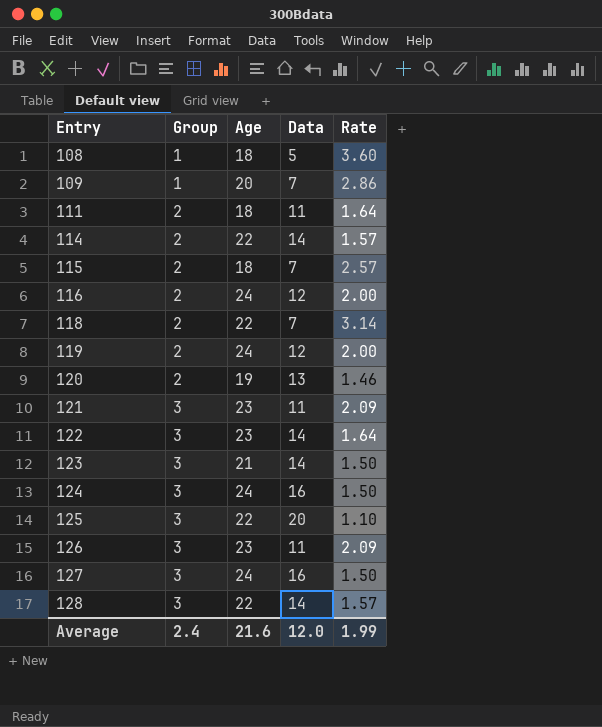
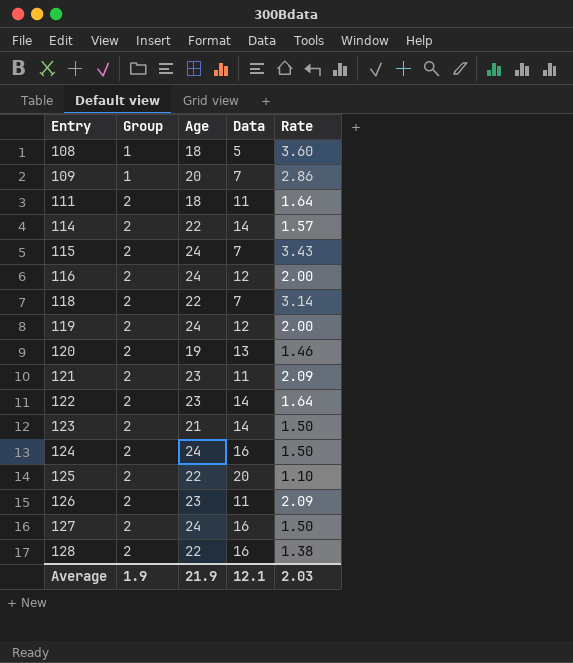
115 | Age: 18 -> 24
115 | Rate: 2.57 -> 3.43
121 | Group: 3 -> 2
122 | Group: 3 -> 2
123 | Group: 3 -> 2
124 | Group: 3 -> 2
125 | Group: 3 -> 2
126 | Group: 3 -> 2
127 | Group: 3 -> 2
128 | Group: 3 -> 2
128 | Data: 14 -> 16
128 | Rate: 1.57 -> 1.38
Average | Group: 2.4 -> 1.9
Average | Age: 21.6 -> 21.9
Average | Data: 12.0 -> 12.1
Average | Rate: 1.99 -> 2.03

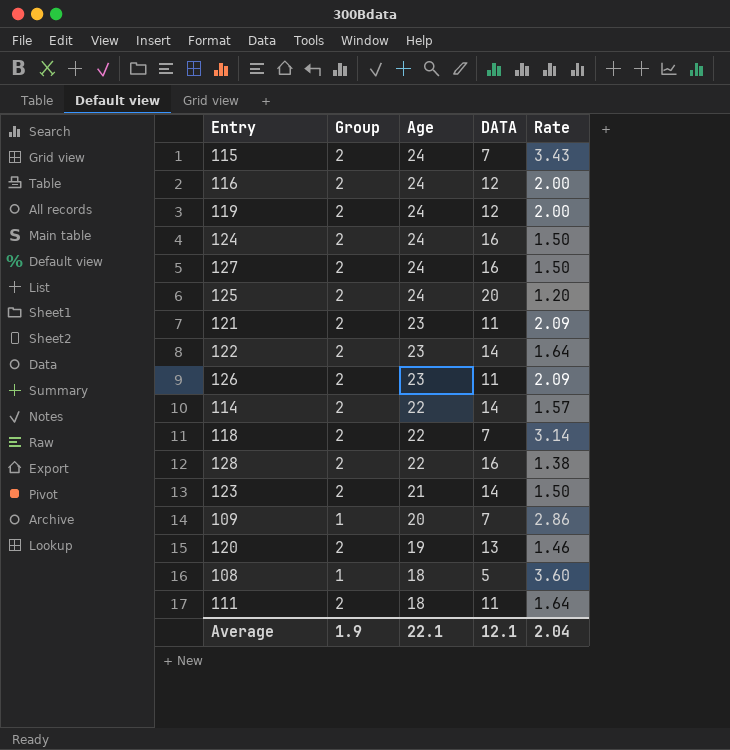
row order: Entry ascending -> Age descending
column name: Data -> DATA
125 | Age: 22 -> 24
125 | Rate: 1.10 -> 1.20
Average | Age: 21.9 -> 22.1
Average | Rate: 2.03 -> 2.04

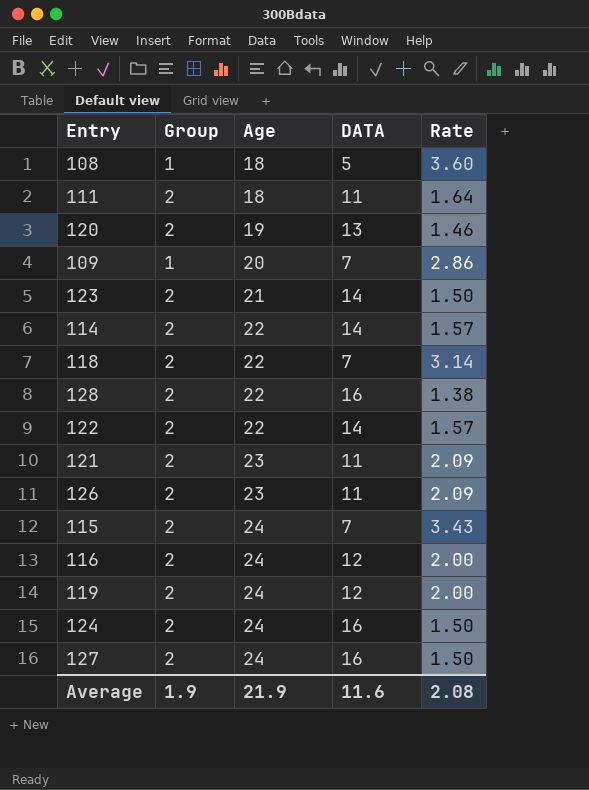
row order: Age descending -> Age ascending
row 125: 2 | 24 | 20 | 1.20 -> none
122 | Age: 23 -> 22
122 | Rate: 1.64 -> 1.57
Average | Age: 22.1 -> 21.9
Average | DATA: 12.1 -> 11.6
Average | Rate: 2.04 -> 2.08

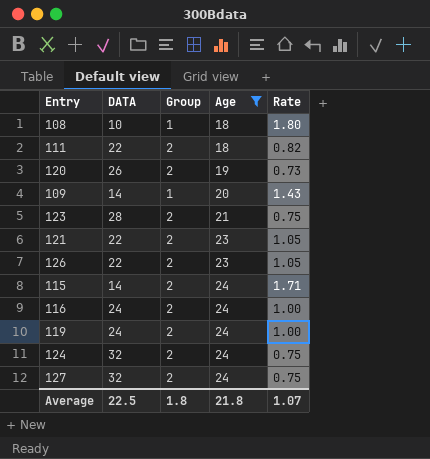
filter: none -> Age != 22
column DATA | position: 4 -> 2
108 | DATA: 5 -> 10
108 | Rate: 3.60 -> 1.80
111 | DATA: 11 -> 22
111 | Rate: 1.64 -> 0.82
120 | DATA: 13 -> 26
120 | Rate: 1.46 -> 0.73
109 | DATA: 7 -> 14
109 | Rate: 2.86 -> 1.43
123 | DATA: 14 -> 28
123 | Rate: 1.50 -> 0.75
121 | DATA: 11 -> 22
121 | Rate: 2.09 -> 1.05
126 | DATA: 11 -> 22
126 | Rate: 2.09 -> 1.05
115 | DATA: 7 -> 14
115 | Rate: 3.43 -> 1.71
116 | DATA: 12 -> 24
116 | Rate: 2.00 -> 1.00
119 | DATA: 12 -> 24
119 | Rate: 2.00 -> 1.00
124 | DATA: 16 -> 32
124 | Rate: 1.50 -> 0.75
127 | DATA: 16 -> 32
127 | Rate: 1.50 -> 0.75
Average | DATA: 11.6 -> 22.5
Average | Group: 1.9 -> 1.8
Average | Age: 21.9 -> 21.8
Average | Rate: 2.08 -> 1.07

